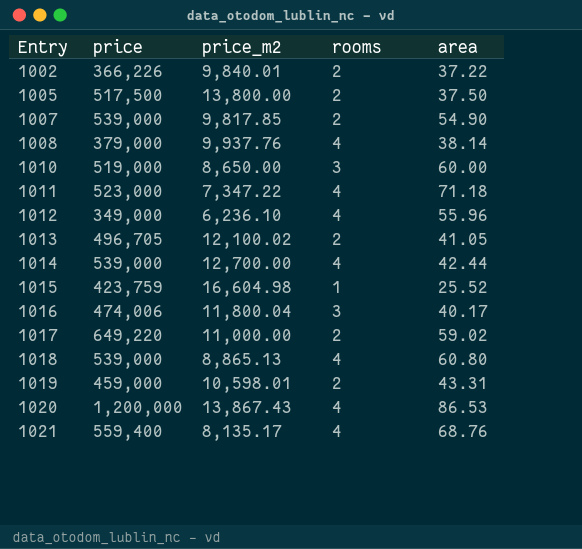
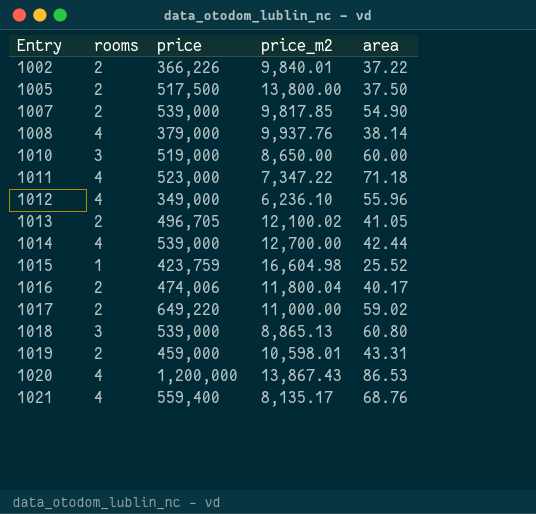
column rooms | position: 4 -> 2
1016 | rooms: 3 -> 2
1018 | rooms: 4 -> 3

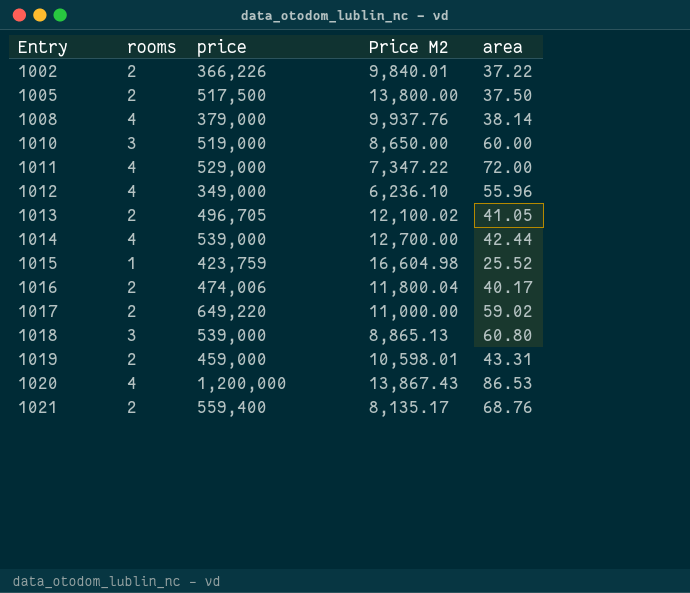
column name: price_m2 -> Price M2
row 1007: 2 | 539,000 | 9,817.85 | 54.90 -> none
1011 | price: 523,000 -> 529,000
1011 | area: 71.18 -> 72.00
1021 | rooms: 4 -> 2

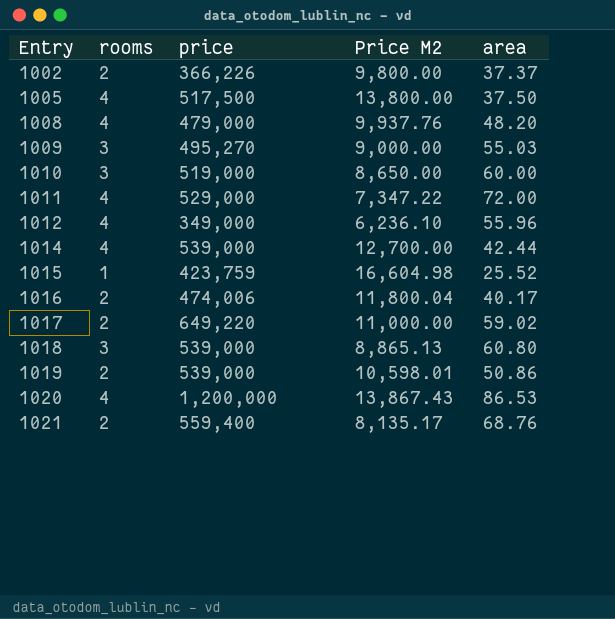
row 1013: 2 | 496,705 | 12,100.02 | 41.05 -> none
1002 | Price M2: 9,840.01 -> 9,800.00
1002 | area: 37.22 -> 37.37
1005 | rooms: 2 -> 4
1008 | price: 379,000 -> 479,000
1008 | area: 38.14 -> 48.20
row 1009: none -> 3 | 495,270 | 9,000.00 | 55.03
1019 | price: 459,000 -> 539,000
1019 | area: 43.31 -> 50.86

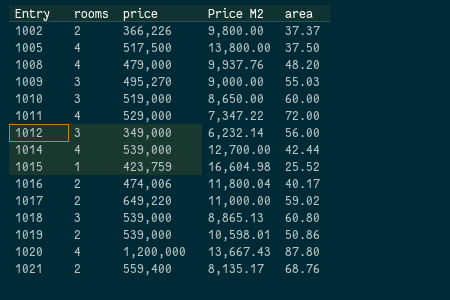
1012 | rooms: 4 -> 3
1012 | Price M2: 6,236.10 -> 6,232.14
1012 | area: 55.96 -> 56.00
1020 | Price M2: 13,867.43 -> 13,667.43
1020 | area: 86.53 -> 87.80

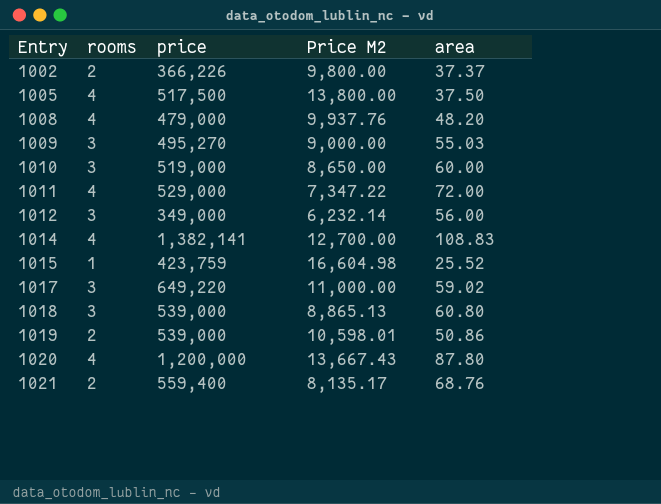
row 1016: 2 | 474,006 | 11,800.04 | 40.17 -> none
1014 | price: 539,000 -> 1,382,141
1014 | area: 42.44 -> 108.83
1017 | rooms: 2 -> 3

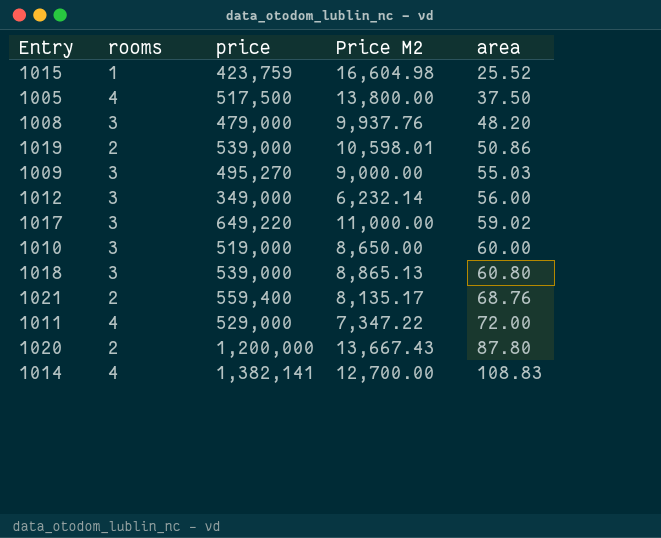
row order: Entry ascending -> area ascending
row 1002: 2 | 366,226 | 9,800.00 | 37.37 -> none
1008 | rooms: 4 -> 3
1020 | rooms: 4 -> 2

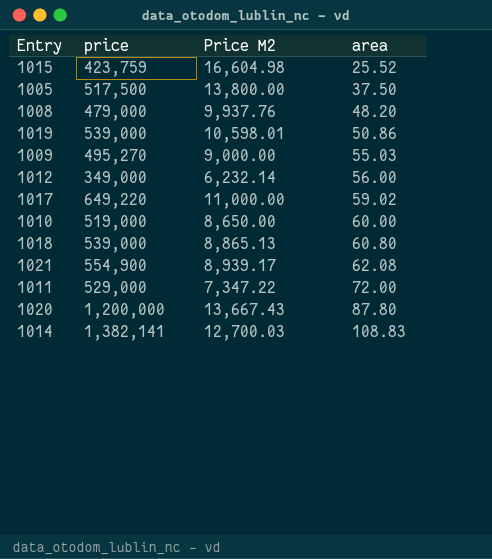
column rooms | position: 2 -> none
1021 | price: 559,400 -> 554,900
1021 | Price M2: 8,135.17 -> 8,939.17
1021 | area: 68.76 -> 62.08
1014 | Price M2: 12,700.00 -> 12,700.03

